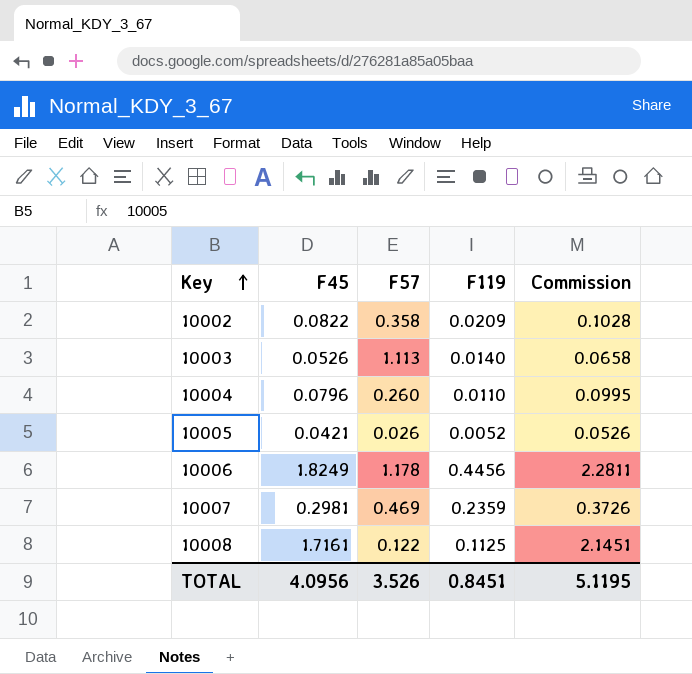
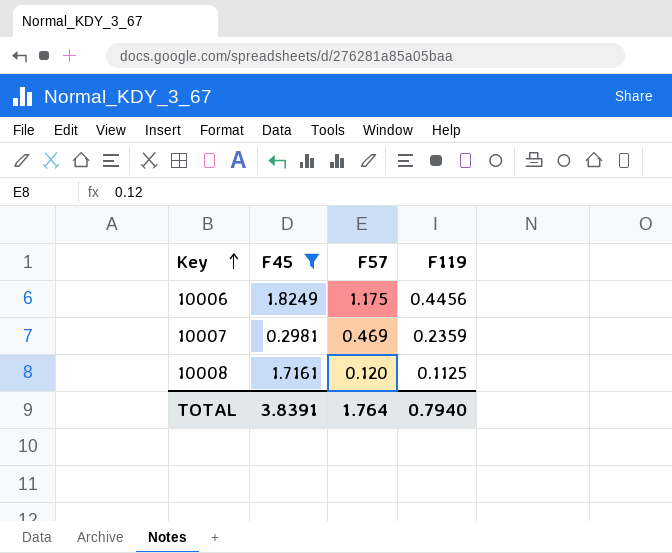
filter: none -> F45 >= 0.2981
column Commission | formula: [F45] * 1.25 -> none
10006 | F57: 1.178 -> 1.175
10008 | F57: 0.122 -> 0.120
TOTAL | F45: 4.0956 -> 3.8391
TOTAL | F57: 3.526 -> 1.764
TOTAL | F119: 0.8451 -> 0.7940

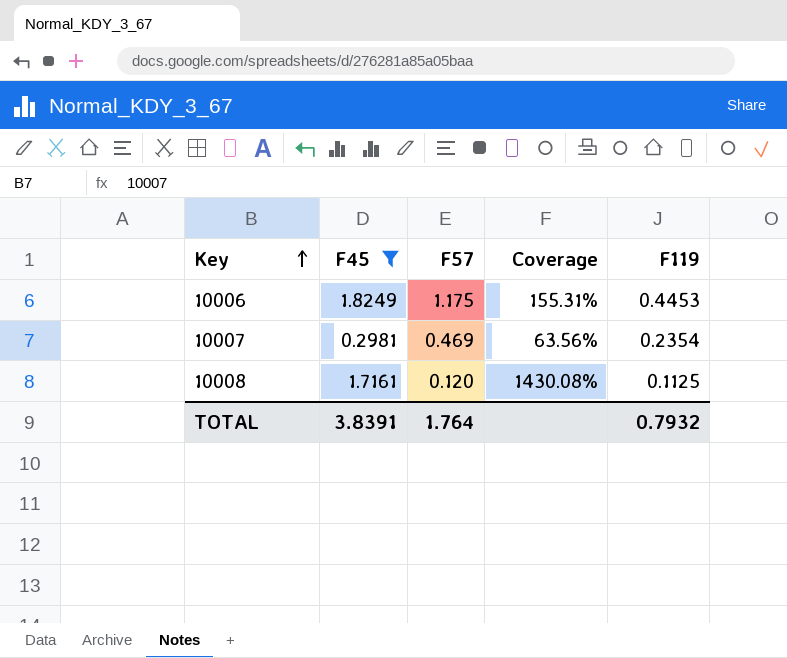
column Coverage | formula: none -> [F45] / [F57]
10006 | F119: 0.4456 -> 0.4453
10007 | F119: 0.2359 -> 0.2354
TOTAL | F119: 0.7940 -> 0.7932

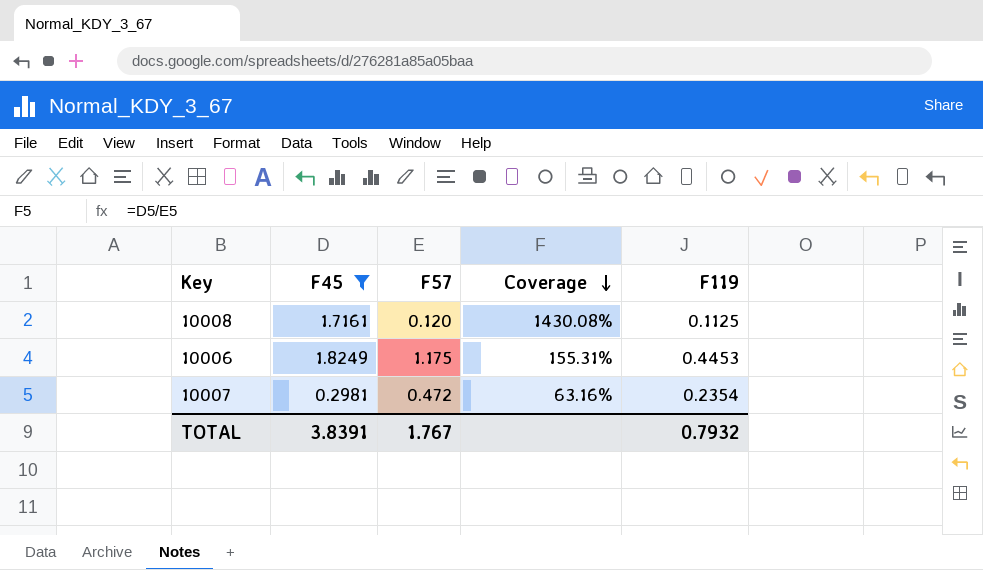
row order: Key ascending -> Coverage descending
10007 | F57: 0.469 -> 0.472
10007 | Coverage: 63.56% -> 63.16%
TOTAL | F57: 1.764 -> 1.767

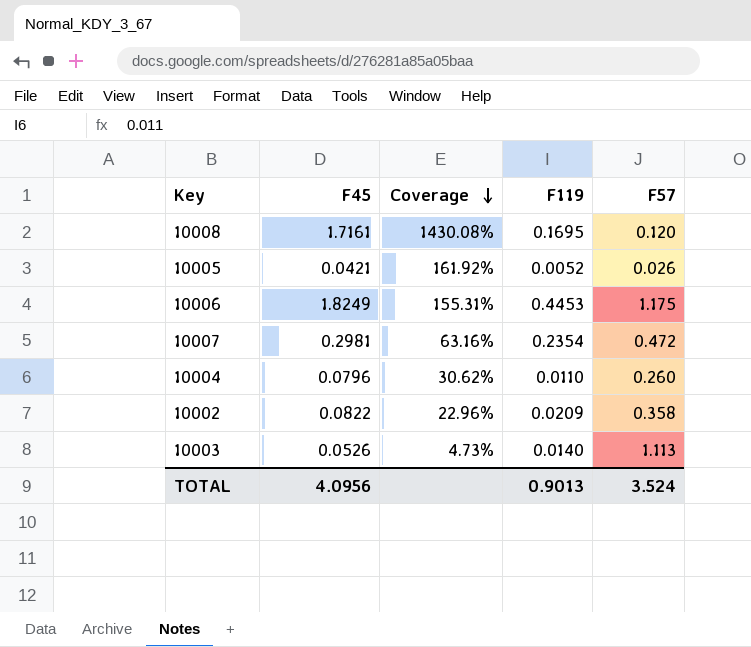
filter: F45 >= 0.2981 -> none
column F57 | position: 3 -> 5
10008 | F119: 0.1125 -> 0.1695
TOTAL | F45: 3.8391 -> 4.0956
TOTAL | F119: 0.7932 -> 0.9013
TOTAL | F57: 1.767 -> 3.524

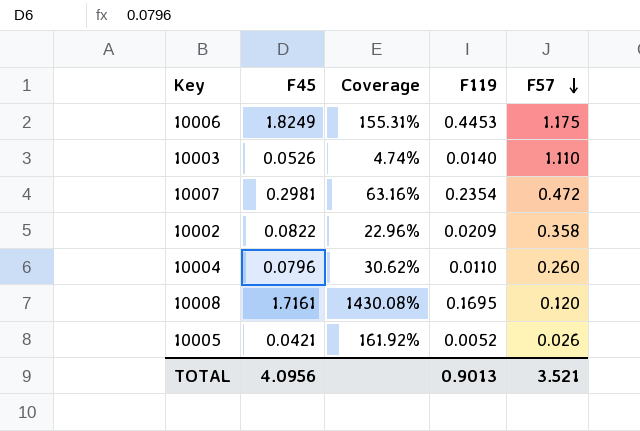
row order: Coverage descending -> F57 descending
10003 | Coverage: 4.73% -> 4.74%
10003 | F57: 1.113 -> 1.110
TOTAL | F57: 3.524 -> 3.521

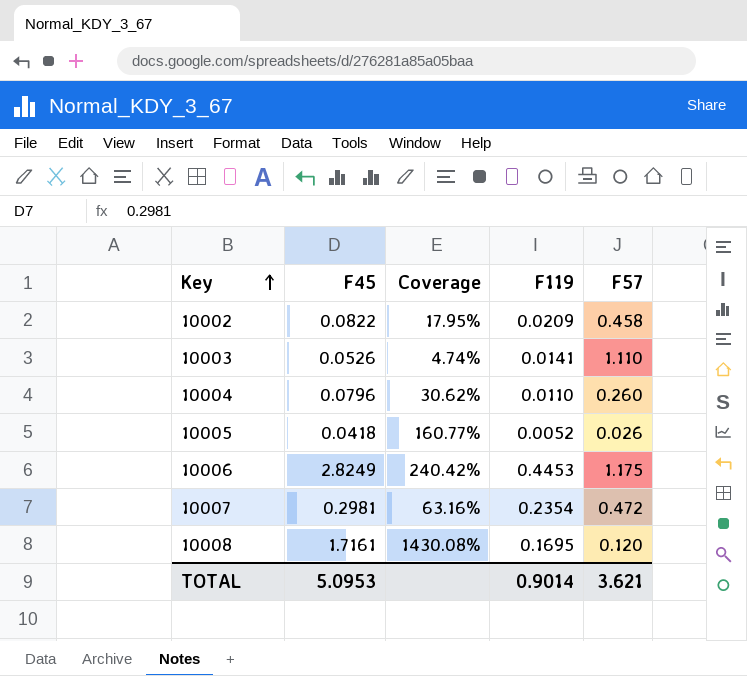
row order: F57 descending -> Key ascending
10002 | Coverage: 22.96% -> 17.95%
10002 | F57: 0.358 -> 0.458
10003 | F119: 0.0140 -> 0.0141
10005 | F45: 0.0421 -> 0.0418
10005 | Coverage: 161.92% -> 160.77%
10006 | F45: 1.8249 -> 2.8249
10006 | Coverage: 155.31% -> 240.42%
TOTAL | F45: 4.0956 -> 5.0953
TOTAL | F119: 0.9013 -> 0.9014
TOTAL | F57: 3.521 -> 3.621

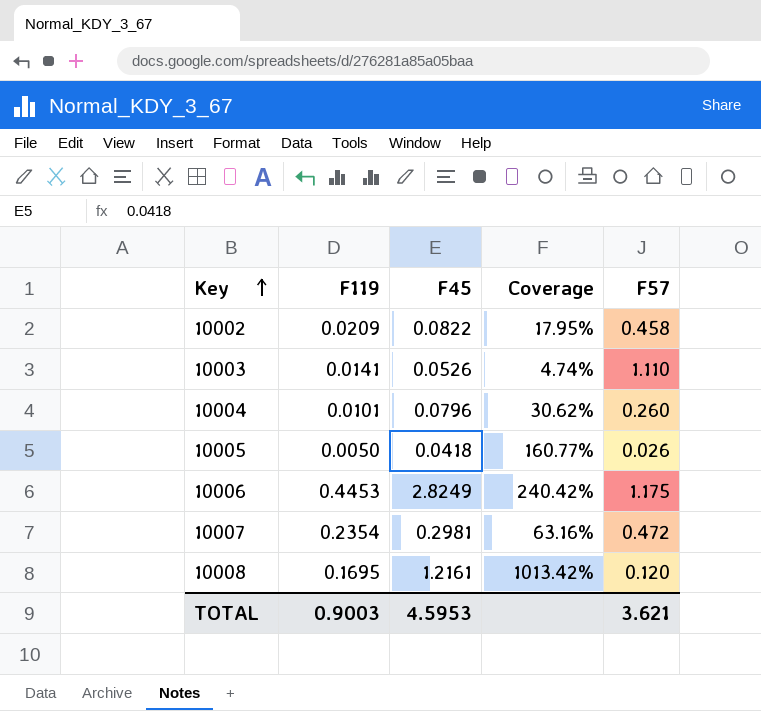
column F119 | position: 4 -> 2
10004 | F119: 0.0110 -> 0.0101
10005 | F119: 0.0052 -> 0.0050
10008 | F45: 1.7161 -> 1.2161
10008 | Coverage: 1430.08% -> 1013.42%
TOTAL | F119: 0.9014 -> 0.9003
TOTAL | F45: 5.0953 -> 4.5953

